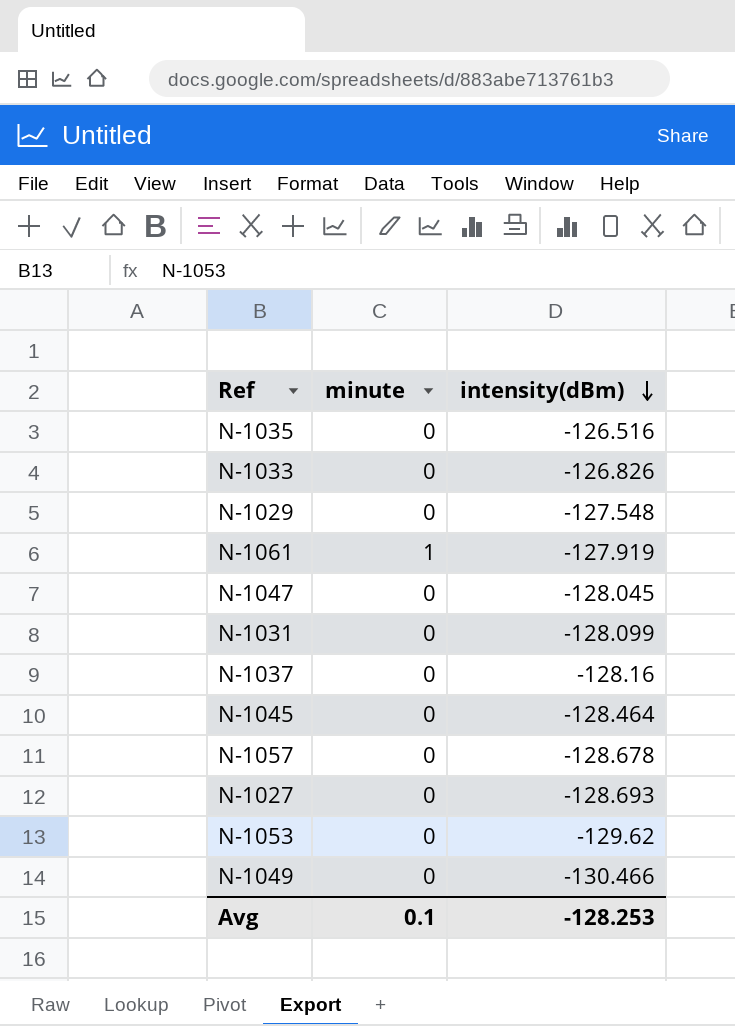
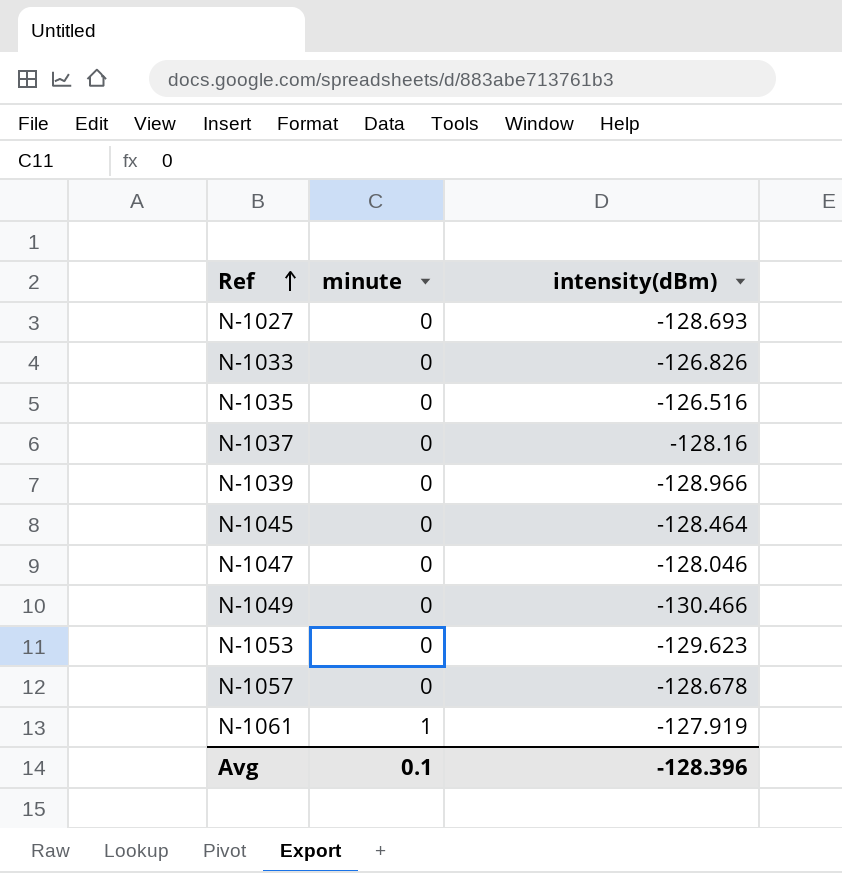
row order: intensity(dBm) descending -> Ref ascending
row N-1029: 0 | -127.548 -> none
row N-1031: 0 | -128.099 -> none
row N-1039: none -> 0 | -128.966
N-1047 | intensity(dBm): -128.045 -> -128.046
N-1053 | intensity(dBm): -129.62 -> -129.623
Avg | intensity(dBm): -128.253 -> -128.396

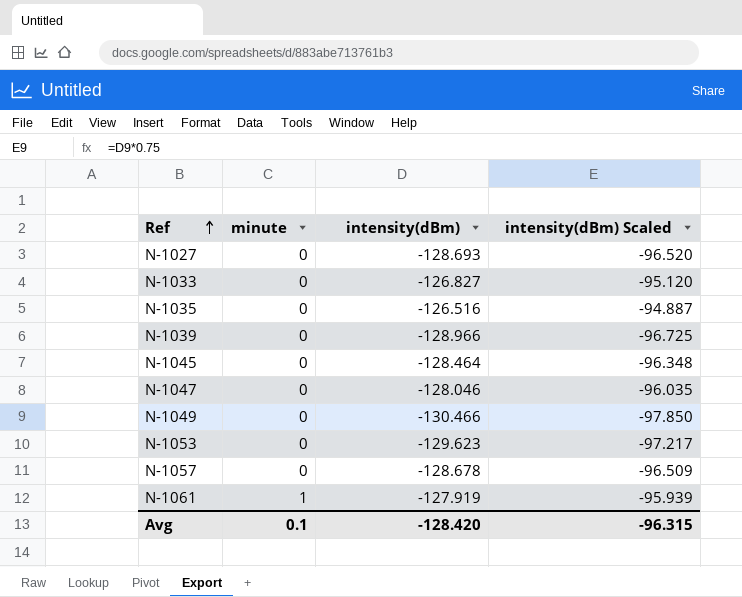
column intensity(dBm) Scaled | formula: none -> [intensity(dBm)] * 0.75
row N-1037: 0 | -128.16 -> none
N-1033 | intensity(dBm): -126.826 -> -126.827
Avg | intensity(dBm): -128.396 -> -128.420

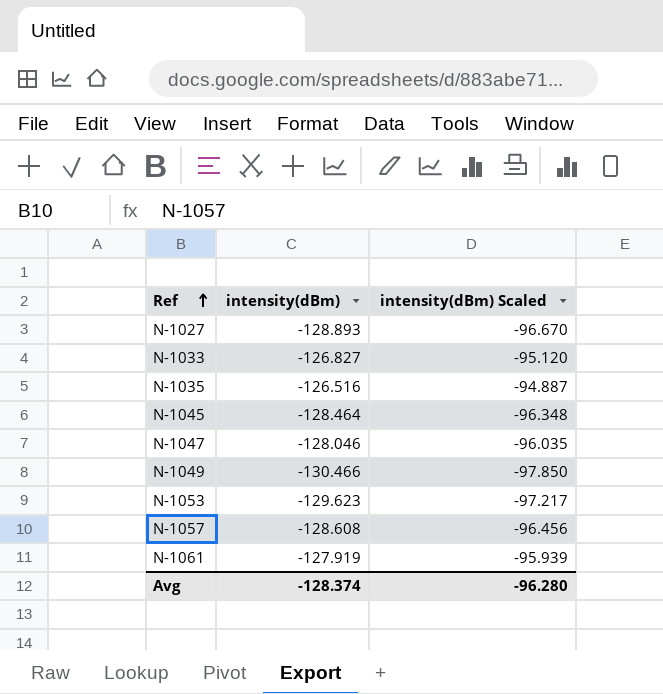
column minute | position: 2 -> none
row N-1039: 0 | -128.966 | -96.725 -> none
N-1027 | intensity(dBm): -128.693 -> -128.893
N-1027 | intensity(dBm) Scaled: -96.520 -> -96.670
N-1057 | intensity(dBm): -128.678 -> -128.608
N-1057 | intensity(dBm) Scaled: -96.509 -> -96.456
Avg | intensity(dBm): -128.420 -> -128.374
Avg | intensity(dBm) Scaled: -96.315 -> -96.280

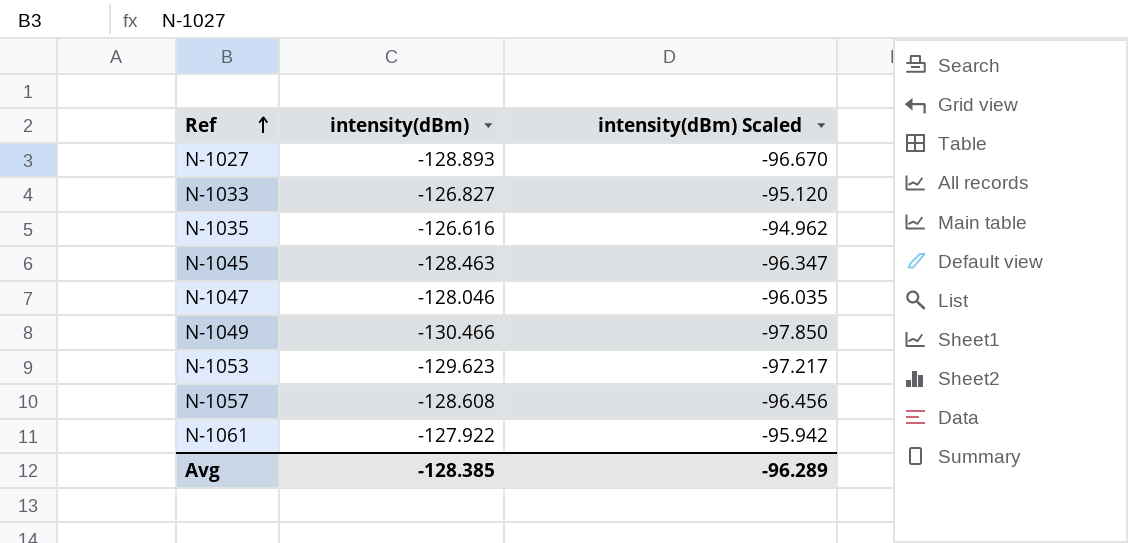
N-1035 | intensity(dBm): -126.516 -> -126.616
N-1035 | intensity(dBm) Scaled: -94.887 -> -94.962
N-1045 | intensity(dBm): -128.464 -> -128.463
N-1045 | intensity(dBm) Scaled: -96.348 -> -96.347
N-1061 | intensity(dBm): -127.919 -> -127.922
N-1061 | intensity(dBm) Scaled: -95.939 -> -95.942
Avg | intensity(dBm): -128.374 -> -128.385
Avg | intensity(dBm) Scaled: -96.280 -> -96.289

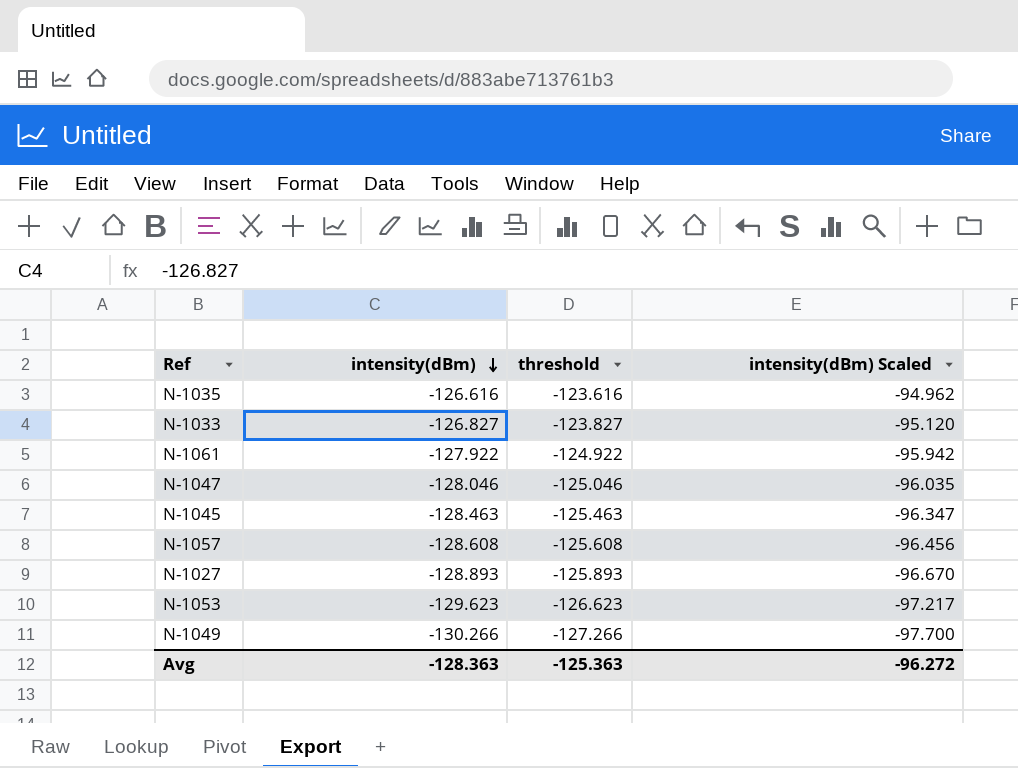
row order: Ref ascending -> intensity(dBm) descending
column threshold | formula: none -> [intensity(dBm)] + 3
N-1049 | intensity(dBm): -130.466 -> -130.266
N-1049 | intensity(dBm) Scaled: -97.850 -> -97.700
Avg | intensity(dBm): -128.385 -> -128.363
Avg | intensity(dBm) Scaled: -96.289 -> -96.272

